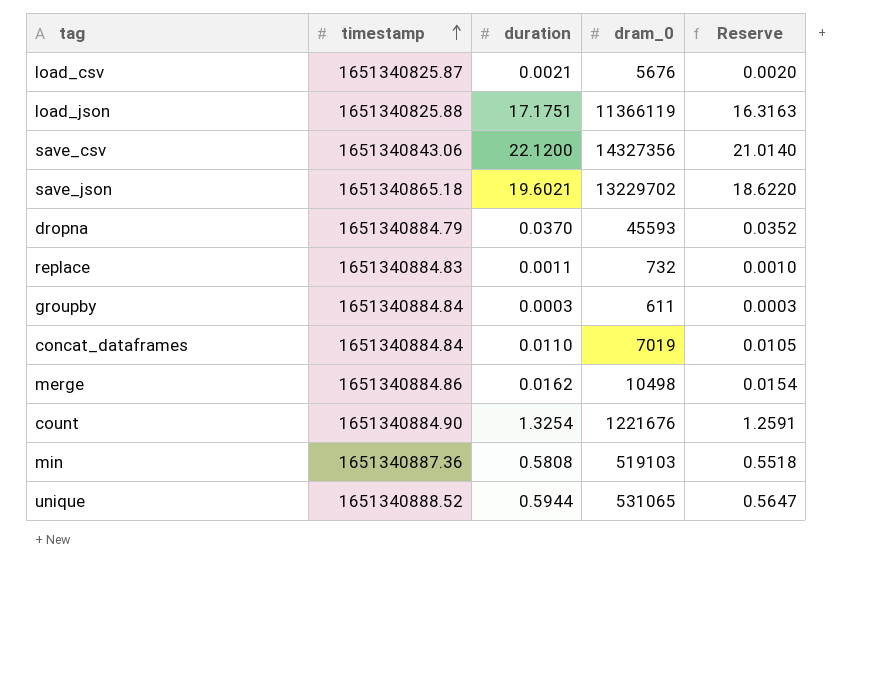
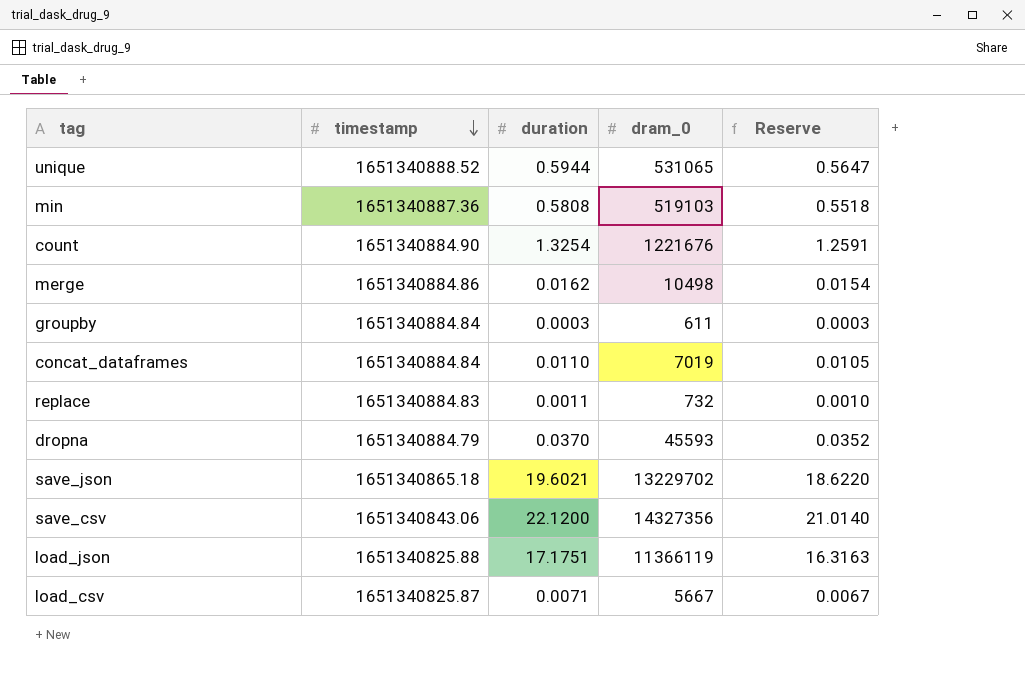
row order: timestamp ascending -> timestamp descending
load_csv | duration: 0.0021 -> 0.0071
load_csv | dram_0: 5676 -> 5667
load_csv | Reserve: 0.0020 -> 0.0067

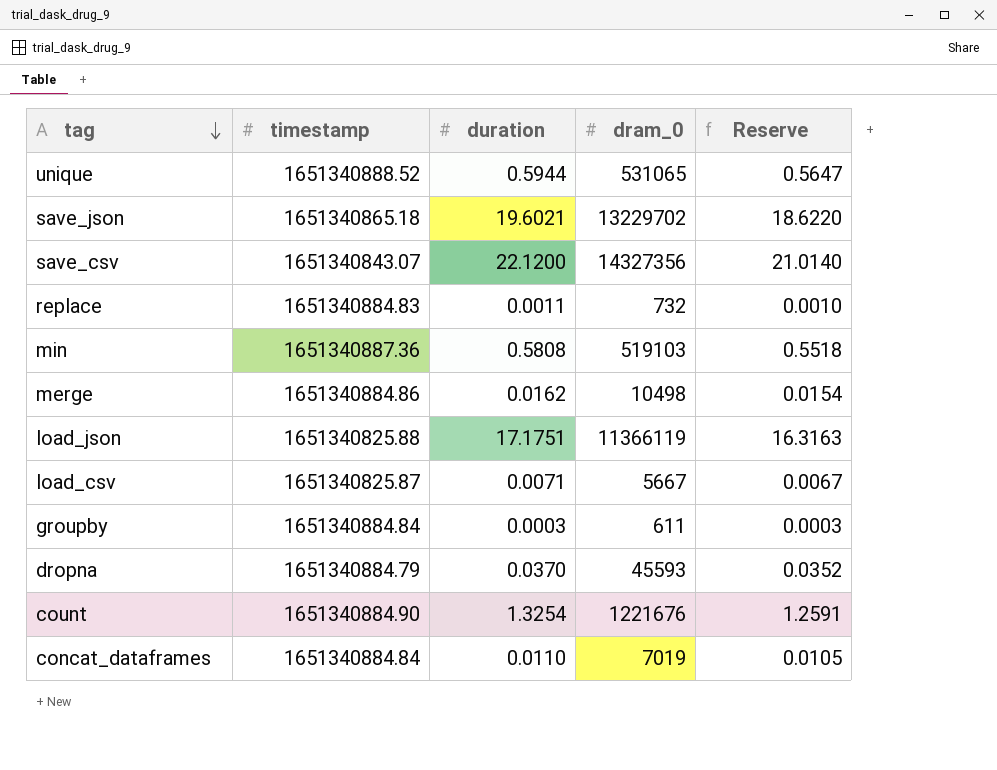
row order: timestamp descending -> tag descending
save_csv | timestamp: 1651340843.06 -> 1651340843.07

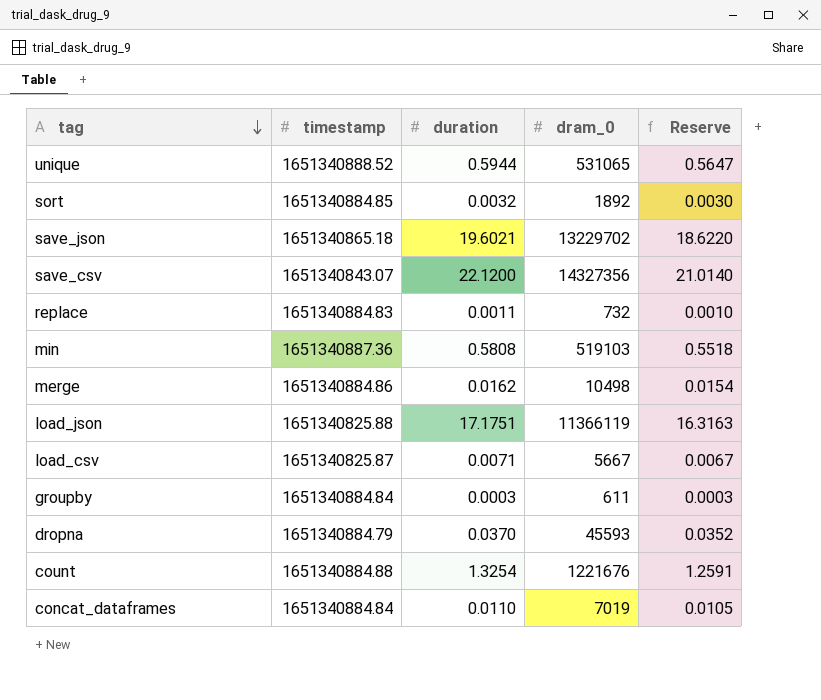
row sort: none -> 1651340884.85 | 0.0032 | 1892 | 0.0030
count | timestamp: 1651340884.90 -> 1651340884.88

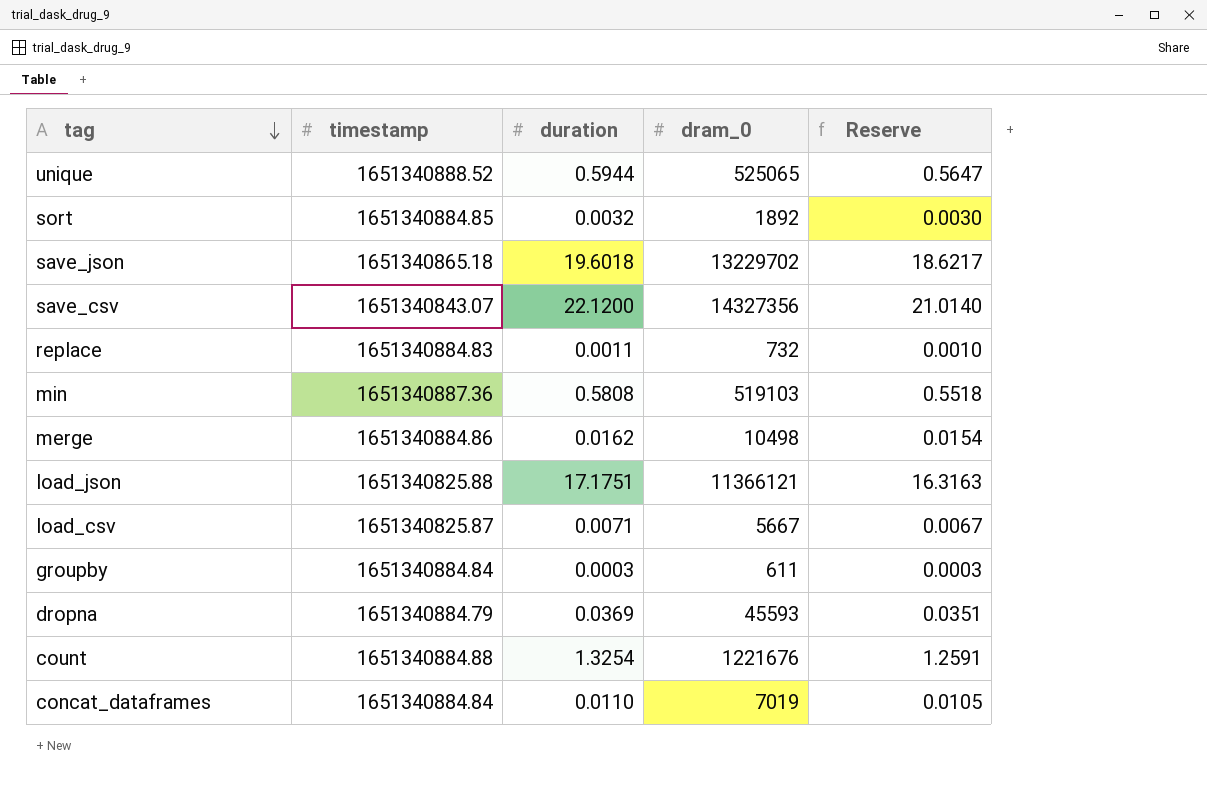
unique | dram_0: 531065 -> 525065
save_json | duration: 19.6021 -> 19.6018
save_json | Reserve: 18.6220 -> 18.6217
load_json | dram_0: 11366119 -> 11366121
dropna | duration: 0.0370 -> 0.0369
dropna | Reserve: 0.0352 -> 0.0351

